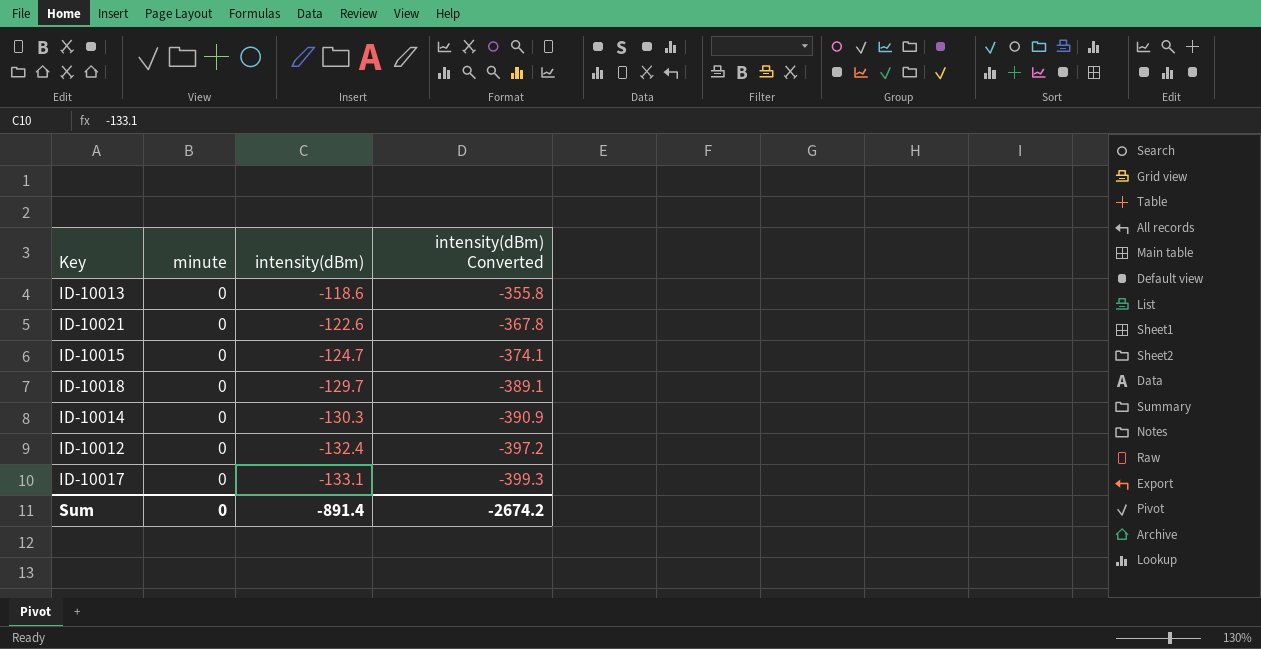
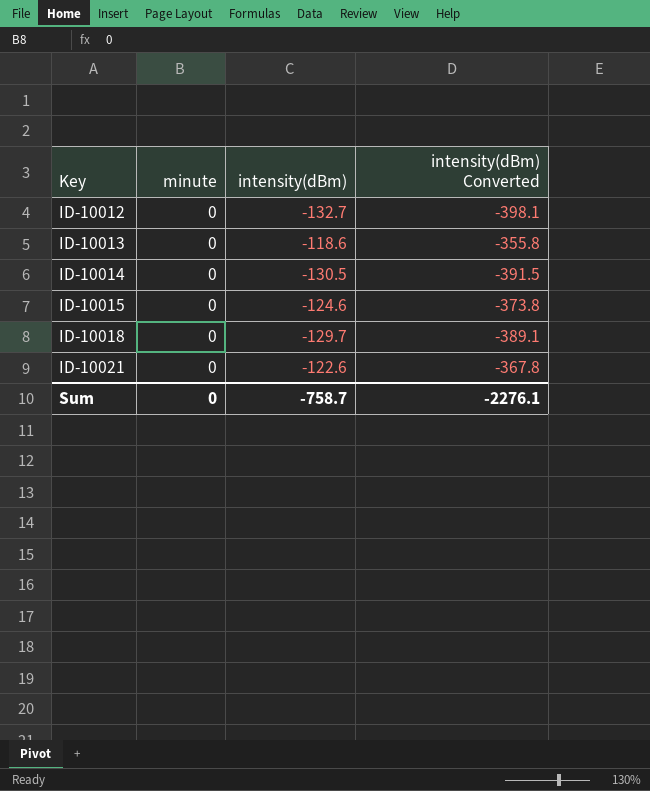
row order: intensity(dBm) descending -> Key ascending
row ID-10017: 0 | -133.1 | -399.3 -> none
ID-10012 | intensity(dBm): -132.4 -> -132.7
ID-10012 | intensity(dBm) Converted: -397.2 -> -398.1
ID-10014 | intensity(dBm): -130.3 -> -130.5
ID-10014 | intensity(dBm) Converted: -390.9 -> -391.5
ID-10015 | intensity(dBm): -124.7 -> -124.6
ID-10015 | intensity(dBm) Converted: -374.1 -> -373.8
Sum | intensity(dBm): -891.4 -> -758.7
Sum | intensity(dBm) Converted: -2674.2 -> -2276.1

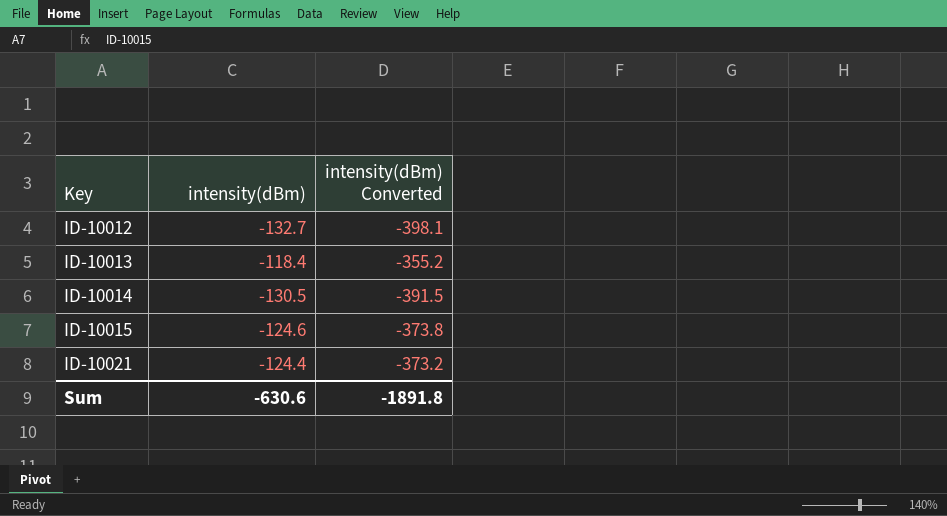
column minute | position: 2 -> none
row ID-10018: 0 | -129.7 | -389.1 -> none
ID-10013 | intensity(dBm): -118.6 -> -118.4
ID-10013 | intensity(dBm) Converted: -355.8 -> -355.2
ID-10021 | intensity(dBm): -122.6 -> -124.4
ID-10021 | intensity(dBm) Converted: -367.8 -> -373.2
Sum | intensity(dBm): -758.7 -> -630.6
Sum | intensity(dBm) Converted: -2276.1 -> -1891.8

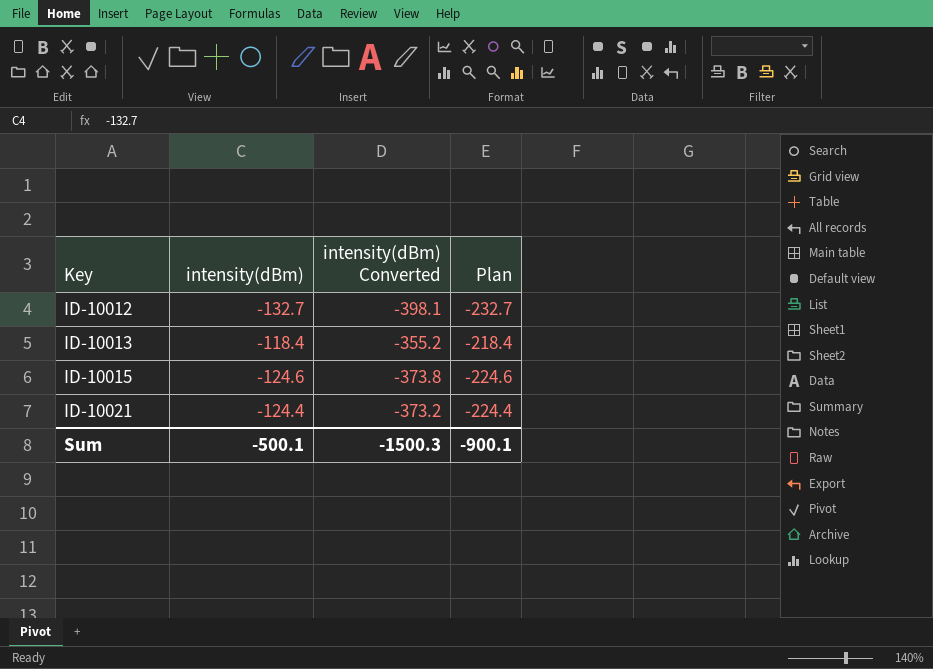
column Plan | formula: none -> [intensity(dBm)] - 100
row ID-10014: -130.5 | -391.5 -> none
Sum | intensity(dBm): -630.6 -> -500.1
Sum | intensity(dBm) Converted: -1891.8 -> -1500.3

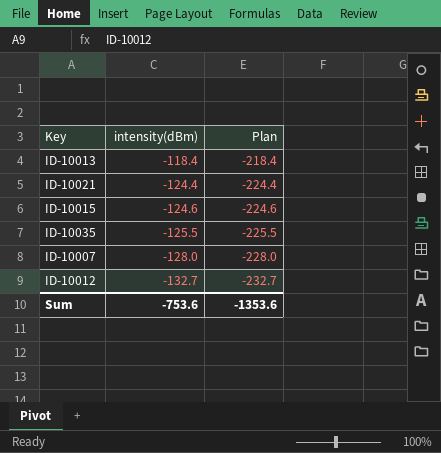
row order: Key ascending -> intensity(dBm) descending
column intensity(dBm) Converted | formula: [intensity(dBm)] * 3 -> none
row ID-10035: none -> -125.5 | -225.5
row ID-10007: none -> -128.0 | -228.0
Sum | intensity(dBm): -500.1 -> -753.6
Sum | Plan: -900.1 -> -1353.6

